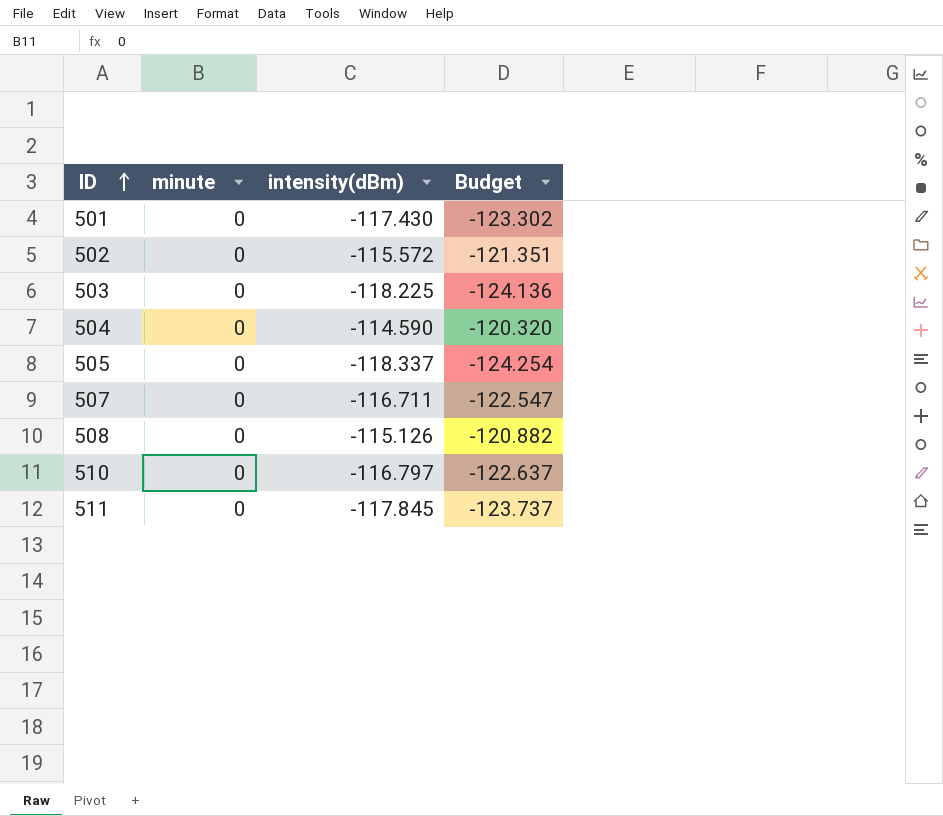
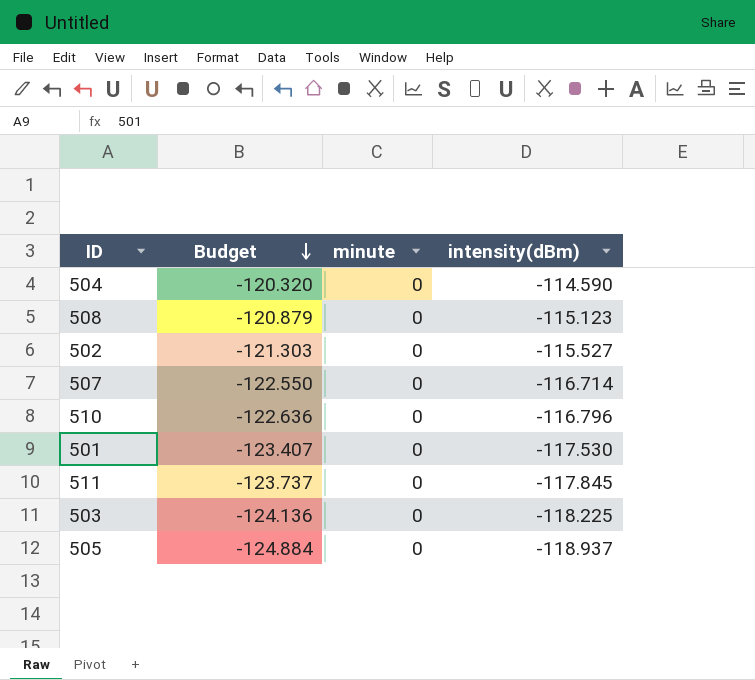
row order: ID ascending -> Budget descending
column Budget | position: 4 -> 2
508 | Budget: -120.882 -> -120.879
508 | intensity(dBm): -115.126 -> -115.123
502 | Budget: -121.351 -> -121.303
502 | intensity(dBm): -115.572 -> -115.527
507 | Budget: -122.547 -> -122.550
507 | intensity(dBm): -116.711 -> -116.714
510 | Budget: -122.637 -> -122.636
510 | intensity(dBm): -116.797 -> -116.796
501 | Budget: -123.302 -> -123.407
501 | intensity(dBm): -117.430 -> -117.530
505 | Budget: -124.254 -> -124.884
505 | intensity(dBm): -118.337 -> -118.937

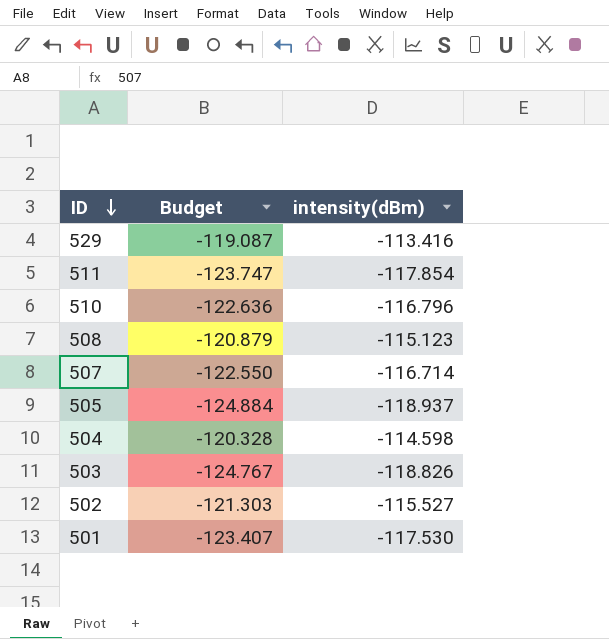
row order: Budget descending -> ID descending
column minute | position: 3 -> none
row 529: none -> -119.087 | -113.416
511 | Budget: -123.737 -> -123.747
511 | intensity(dBm): -117.845 -> -117.854
504 | Budget: -120.320 -> -120.328
504 | intensity(dBm): -114.590 -> -114.598
503 | Budget: -124.136 -> -124.767
503 | intensity(dBm): -118.225 -> -118.826

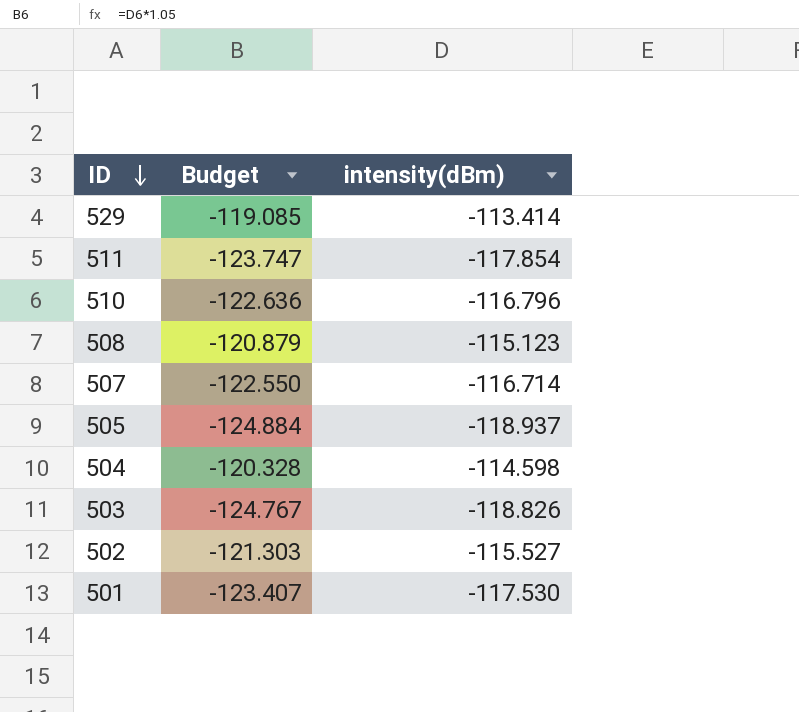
529 | Budget: -119.087 -> -119.085
529 | intensity(dBm): -113.416 -> -113.414

